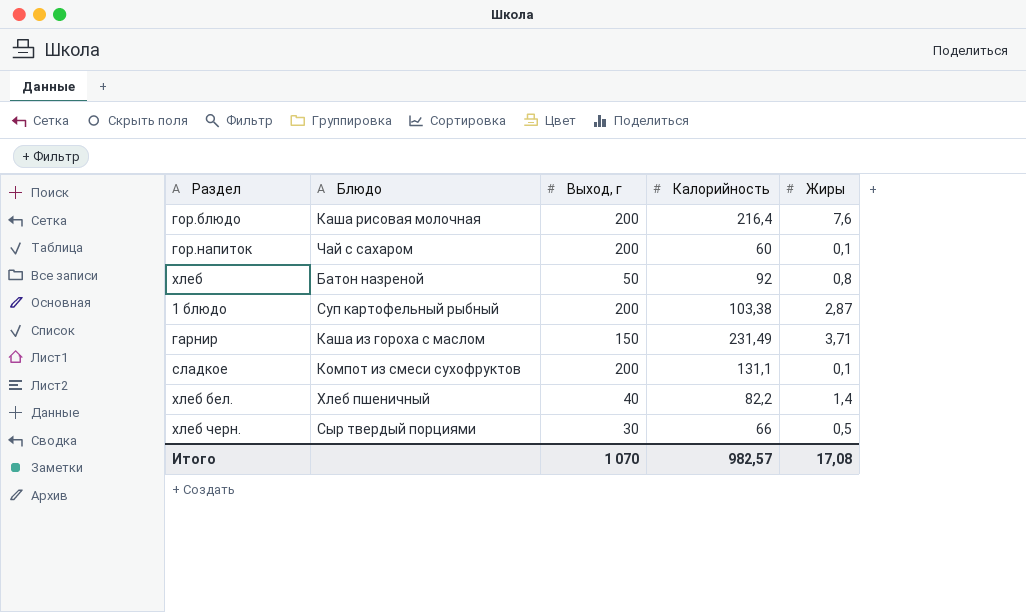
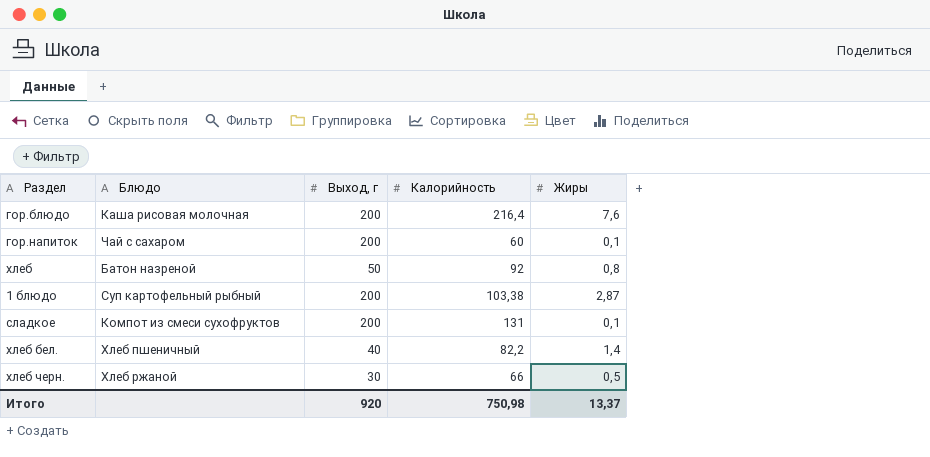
row гарнир: Каша из гороха с маслом | 150 | 231,49 | 3,71 -> none
сладкое | Калорийность: 131,1 -> 131
хлеб черн. | Блюдо: Сыр твердый порциями -> Хлеб ржаной
Итого | Выход, г: 1 070 -> 920
Итого | Калорийность: 982,57 -> 750,98
Итого | Жиры: 17,08 -> 13,37

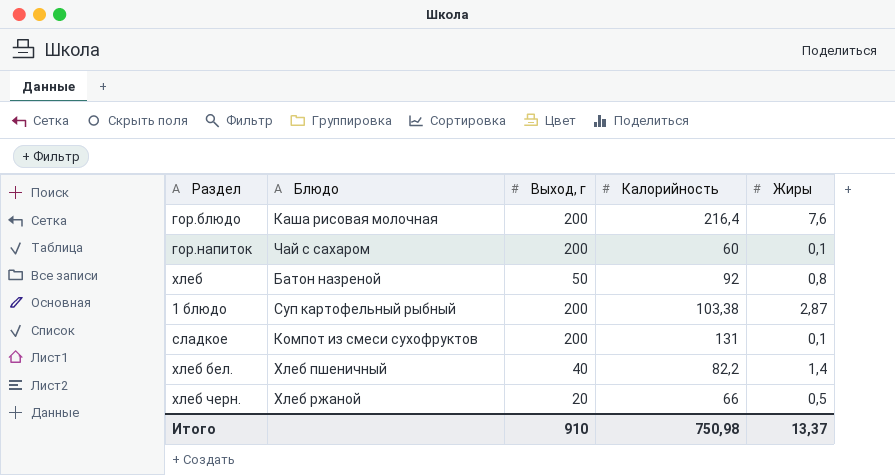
хлеб черн. | Выход, г: 30 -> 20
Итого | Выход, г: 920 -> 910

